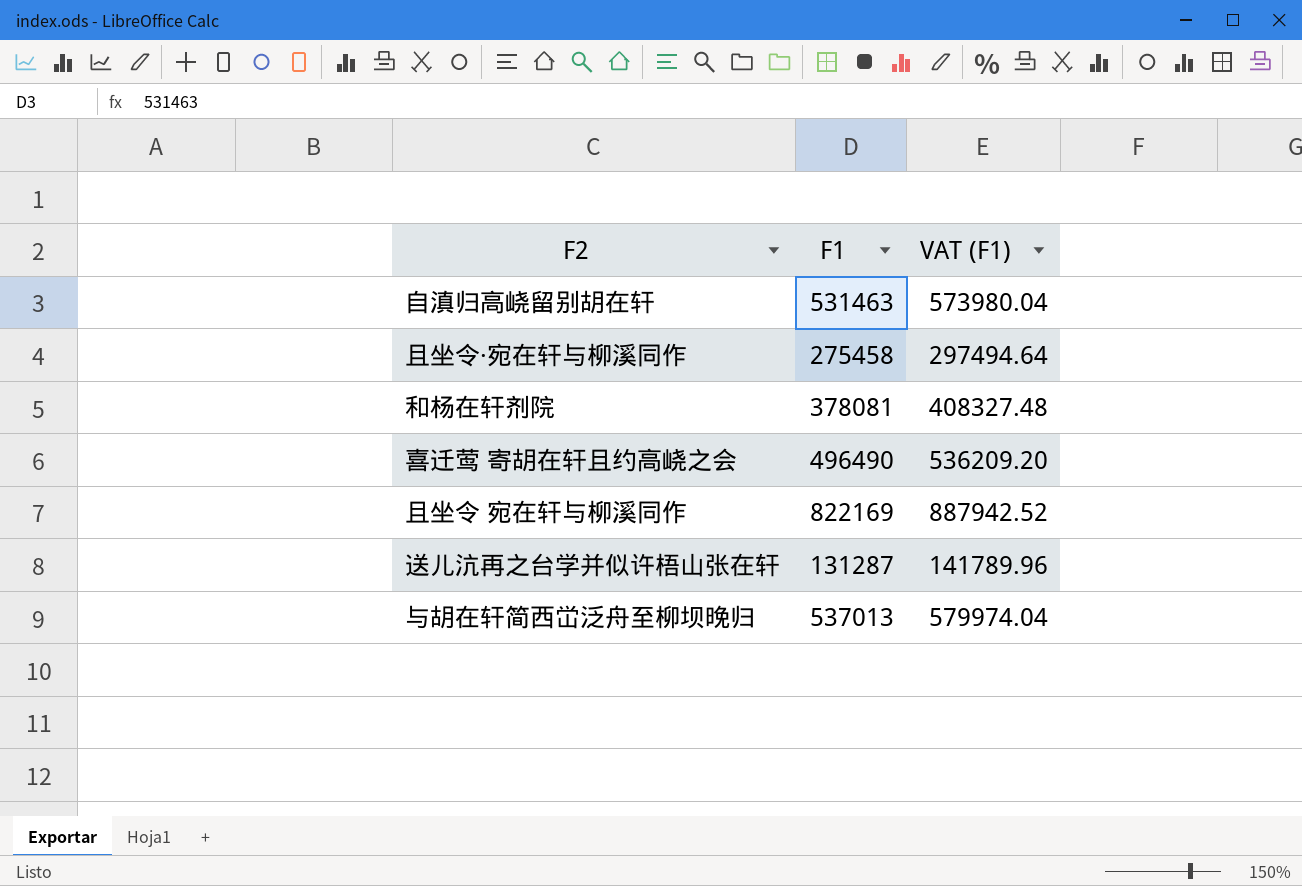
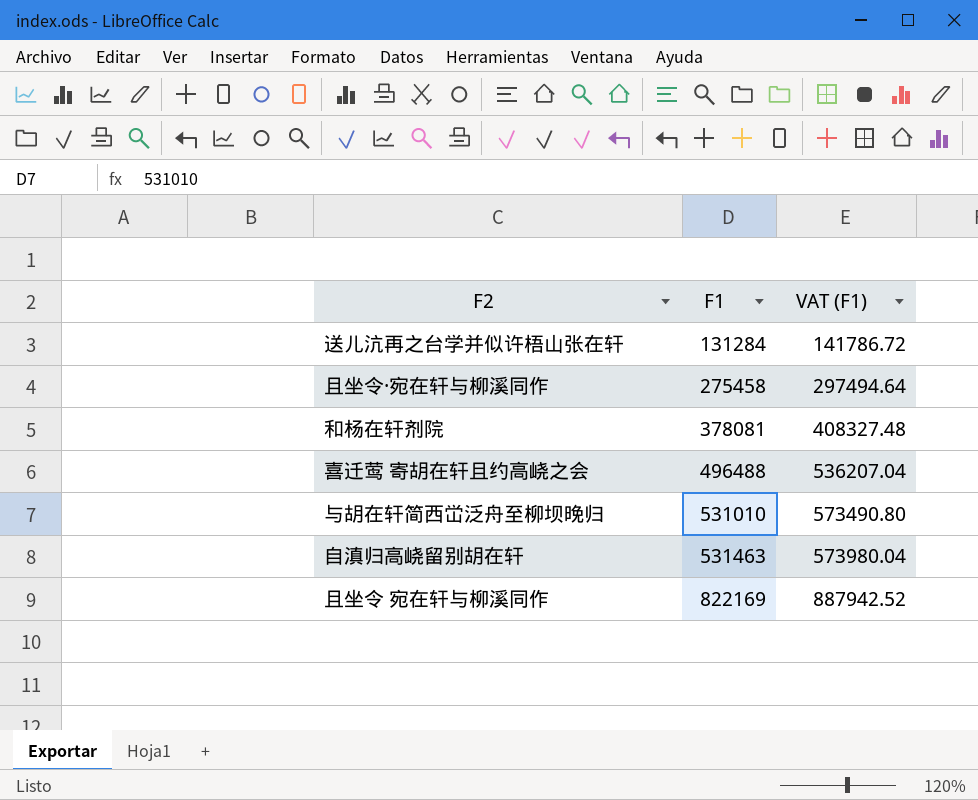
row order: none -> F1 ascending
送儿沆再之台学并似许梧山张在轩 | F1: 131287 -> 131284
送儿沆再之台学并似许梧山张在轩 | VAT (F1): 141789.96 -> 141786.72
喜迁莺 寄胡在轩且约高峣之会 | F1: 496490 -> 496488
喜迁莺 寄胡在轩且约高峣之会 | VAT (F1): 536209.20 -> 536207.04
与胡在轩简西峃泛舟至柳坝晚归 | F1: 537013 -> 531010
与胡在轩简西峃泛舟至柳坝晚归 | VAT (F1): 579974.04 -> 573490.80

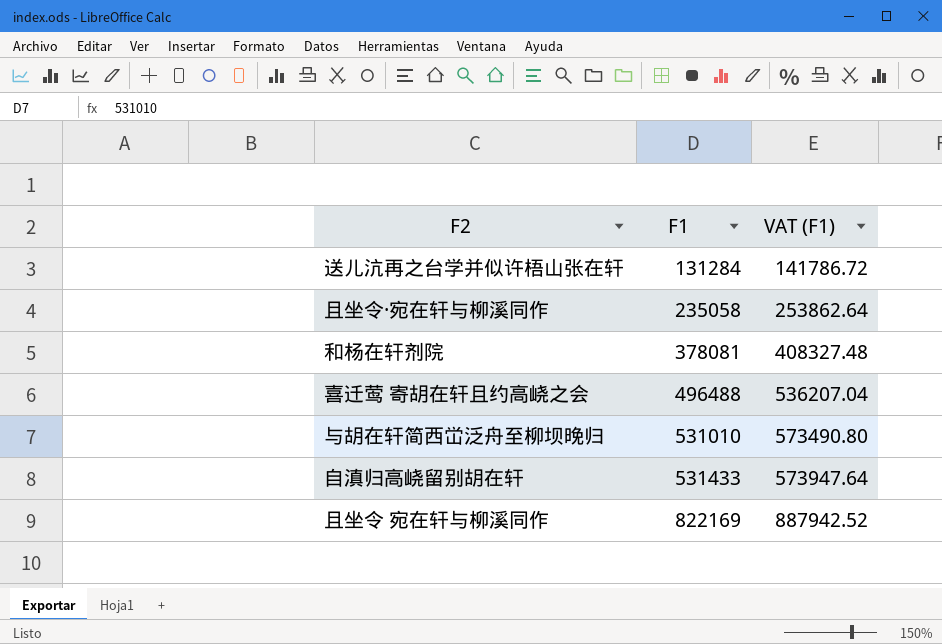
且坐令·宛在轩与柳溪同作 | F1: 275458 -> 235058
且坐令·宛在轩与柳溪同作 | VAT (F1): 297494.64 -> 253862.64
自滇归高峣留别胡在轩 | F1: 531463 -> 531433
自滇归高峣留别胡在轩 | VAT (F1): 573980.04 -> 573947.64

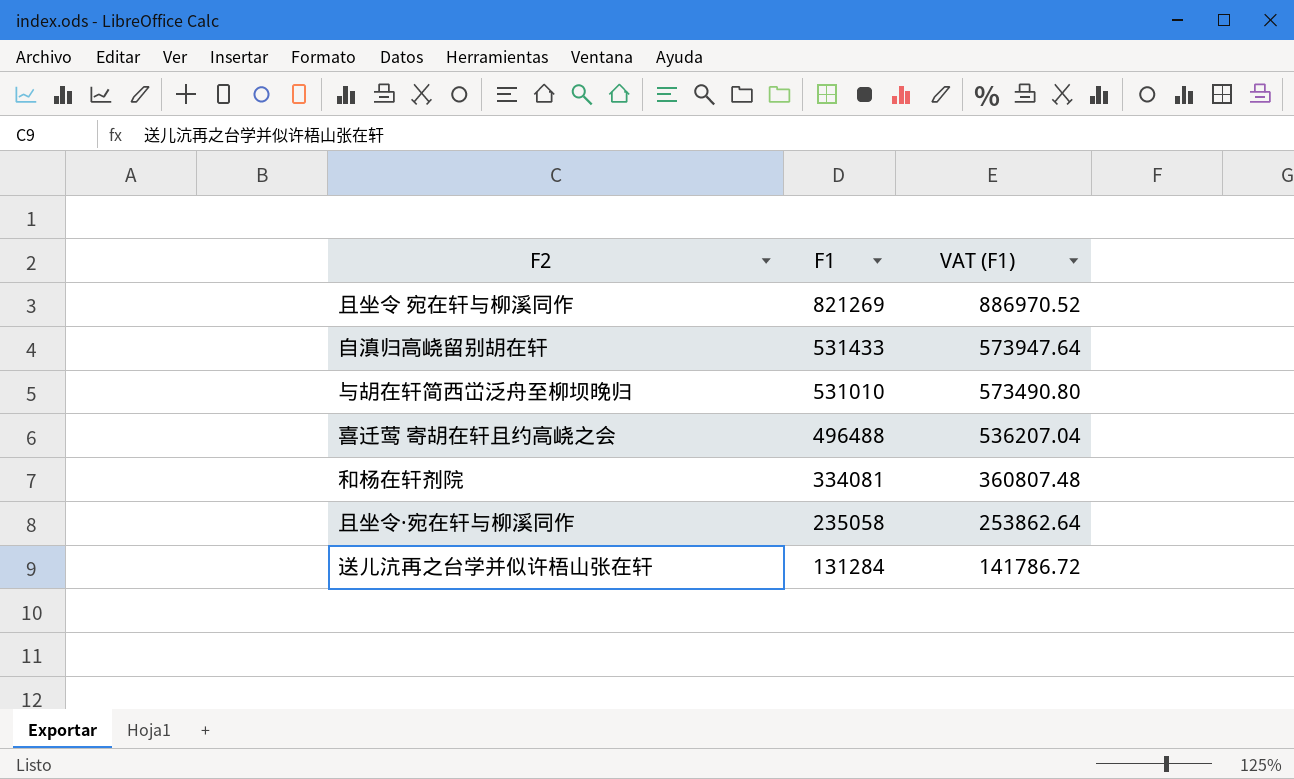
row order: F1 ascending -> F1 descending
且坐令 宛在轩与柳溪同作 | F1: 822169 -> 821269
且坐令 宛在轩与柳溪同作 | VAT (F1): 887942.52 -> 886970.52
和杨在轩剂院 | F1: 378081 -> 334081
和杨在轩剂院 | VAT (F1): 408327.48 -> 360807.48

